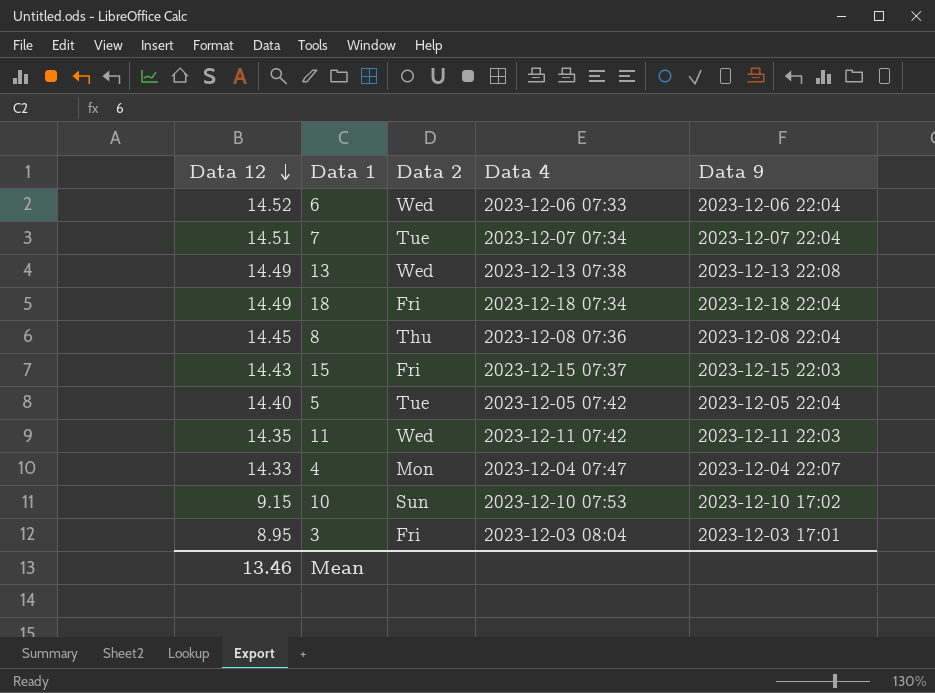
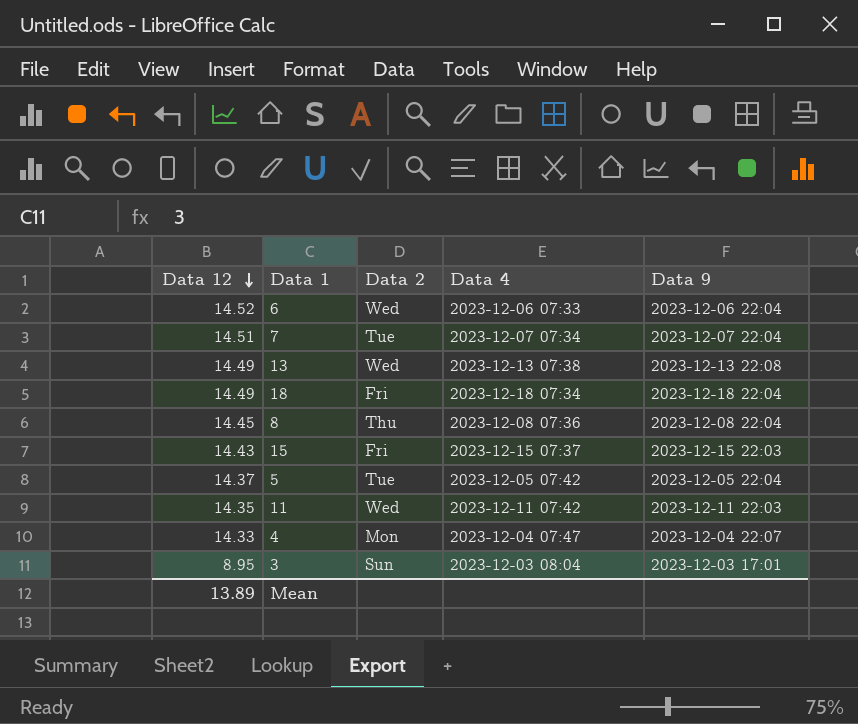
row 10: 9.15 | Sun | 2023-12-10 07:53 | 2023-12-10 17:02 -> none
5 | Data 12: 14.40 -> 14.37
3 | Data 2: Fri -> Sun
Mean | Data 12: 13.46 -> 13.89

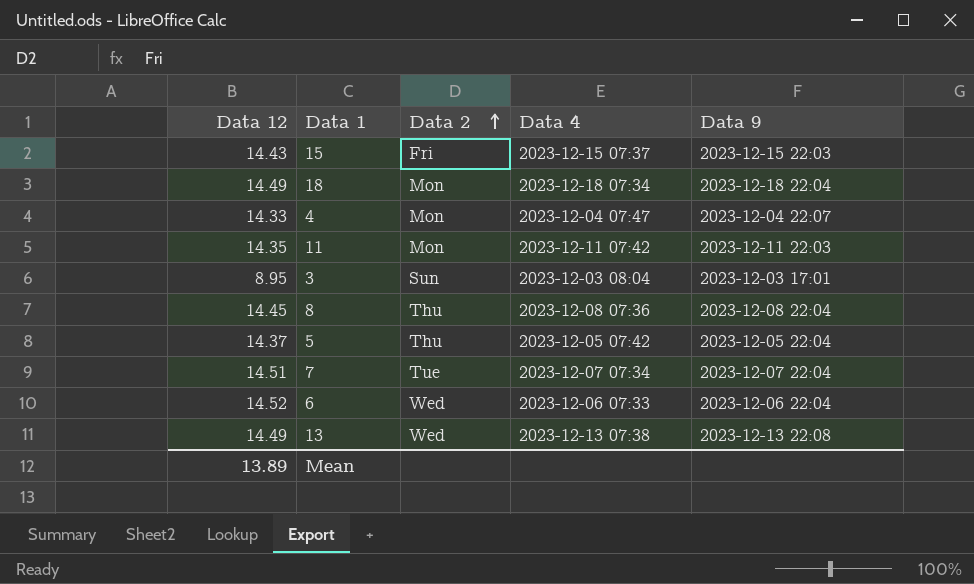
row order: Data 12 descending -> Data 2 ascending
18 | Data 2: Fri -> Mon
11 | Data 2: Wed -> Mon
5 | Data 2: Tue -> Thu

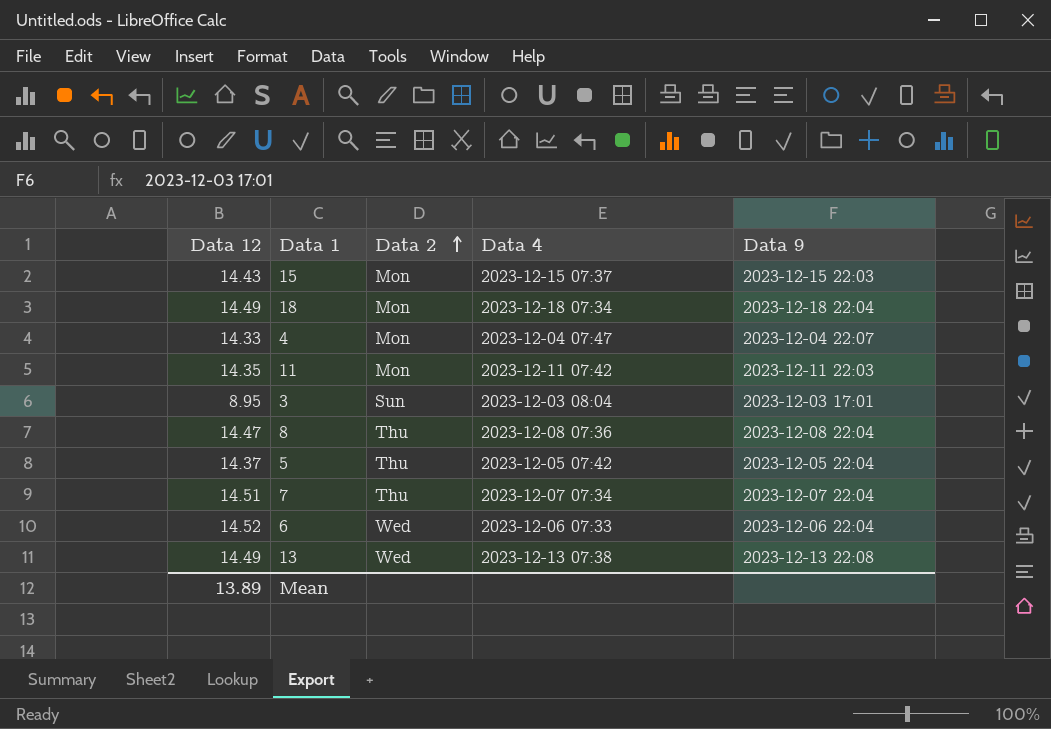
15 | Data 2: Fri -> Mon
8 | Data 12: 14.45 -> 14.47
7 | Data 2: Tue -> Thu

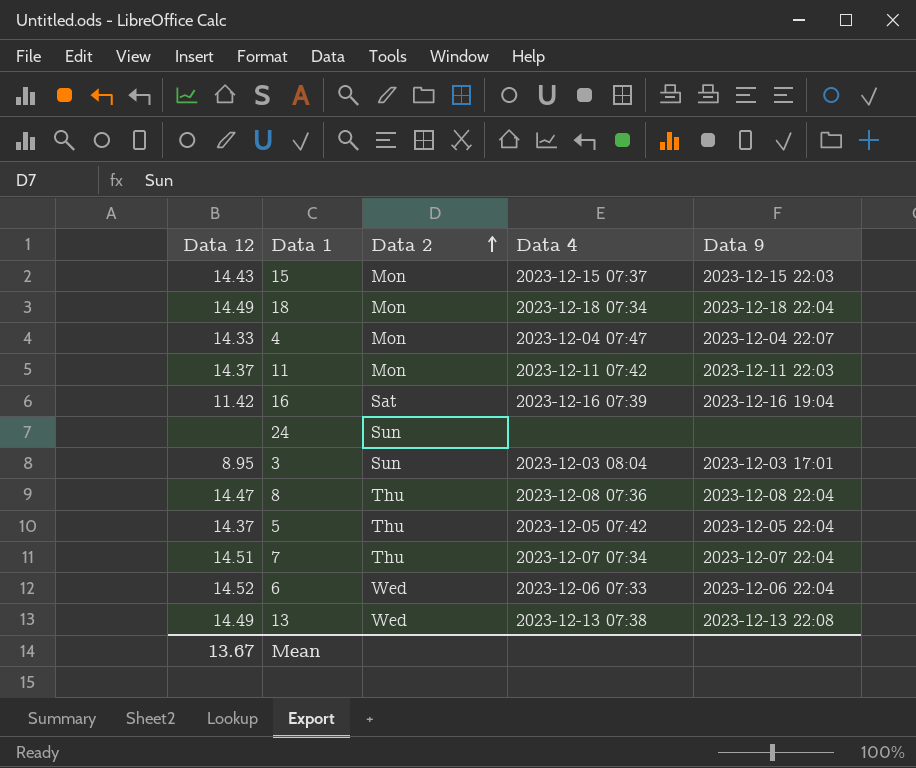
11 | Data 12: 14.35 -> 14.37
row 16: none -> 11.42 | Sat | 2023-12-16 07:39 | 2023-12-16 19:04
row 24: none -> none | Sun | none | none
Mean | Data 12: 13.89 -> 13.67

